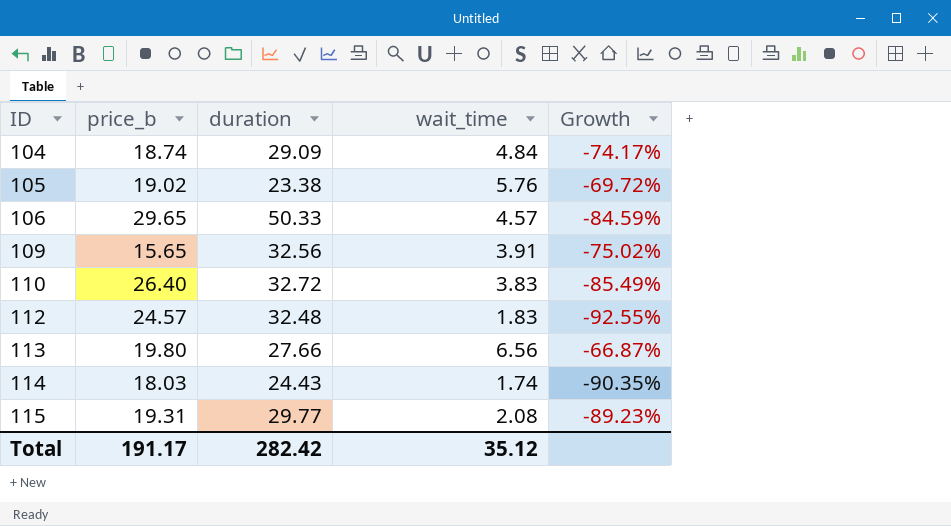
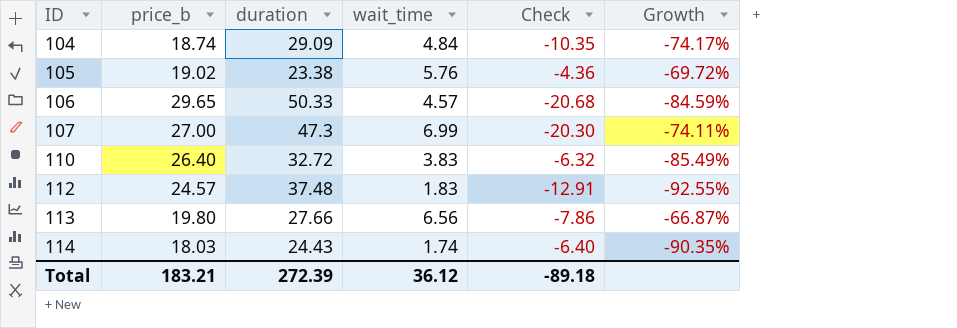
column Check | formula: none -> [price_b] - [duration]
row 109: 15.65 | 32.56 | 3.91 | -75.02% -> none
row 115: 19.31 | 29.77 | 2.08 | -89.23% -> none
row 107: none -> 27.00 | 47.3 | 6.99 | -20.30 | -74.11%
112 | duration: 32.48 -> 37.48
Total | price_b: 191.17 -> 183.21
Total | duration: 282.42 -> 272.39
Total | wait_time: 35.12 -> 36.12

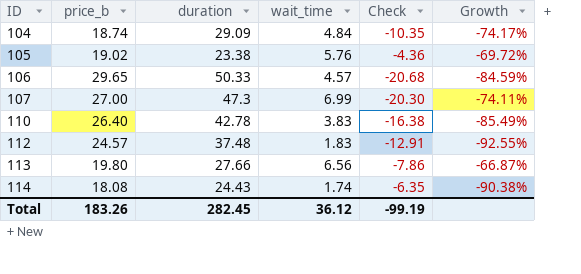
110 | duration: 32.72 -> 42.78
110 | Check: -6.32 -> -16.38
114 | price_b: 18.03 -> 18.08
114 | Check: -6.40 -> -6.35
114 | Growth: -90.35% -> -90.38%
Total | price_b: 183.21 -> 183.26
Total | duration: 272.39 -> 282.45
Total | Check: -89.18 -> -99.19

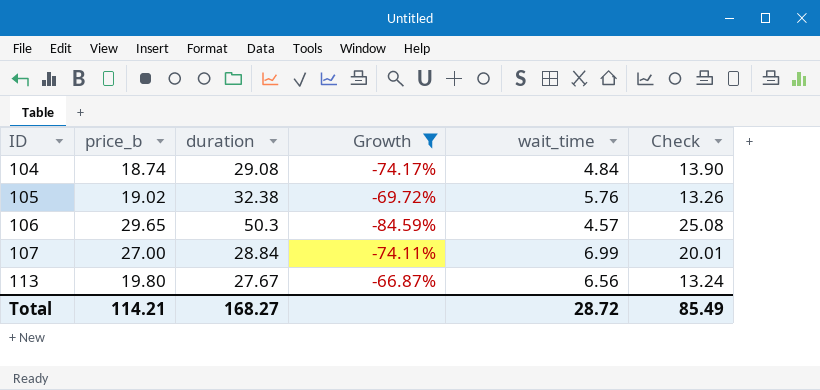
filter: none -> Growth >= -84.59%
column Growth | position: 6 -> 4
column Check | formula: [price_b] - [duration] -> [price_b] - [wait_time]
104 | duration: 29.09 -> 29.08
105 | duration: 23.38 -> 32.38
106 | duration: 50.33 -> 50.3
107 | duration: 47.3 -> 28.84
113 | duration: 27.66 -> 27.67
Total | price_b: 183.26 -> 114.21
Total | duration: 282.45 -> 168.27
Total | wait_time: 36.12 -> 28.72
Total | Check: -99.19 -> 85.49

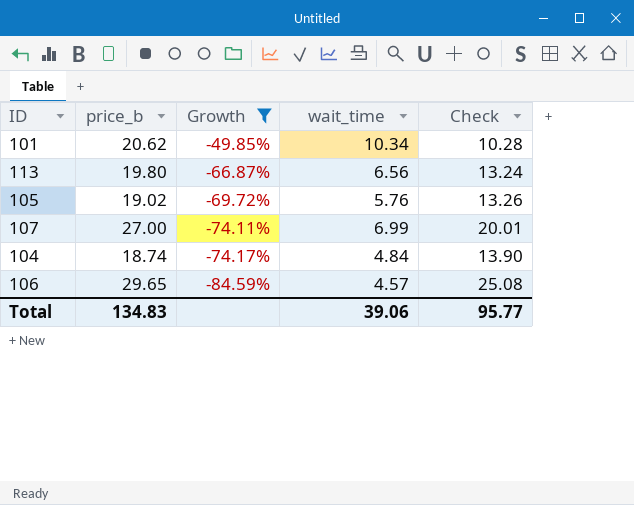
row order: ID ascending -> Growth descending
column duration | position: 3 -> none
row 101: none -> 20.62 | -49.85% | 10.34 | 10.28
Total | price_b: 114.21 -> 134.83
Total | wait_time: 28.72 -> 39.06
Total | Check: 85.49 -> 95.77

